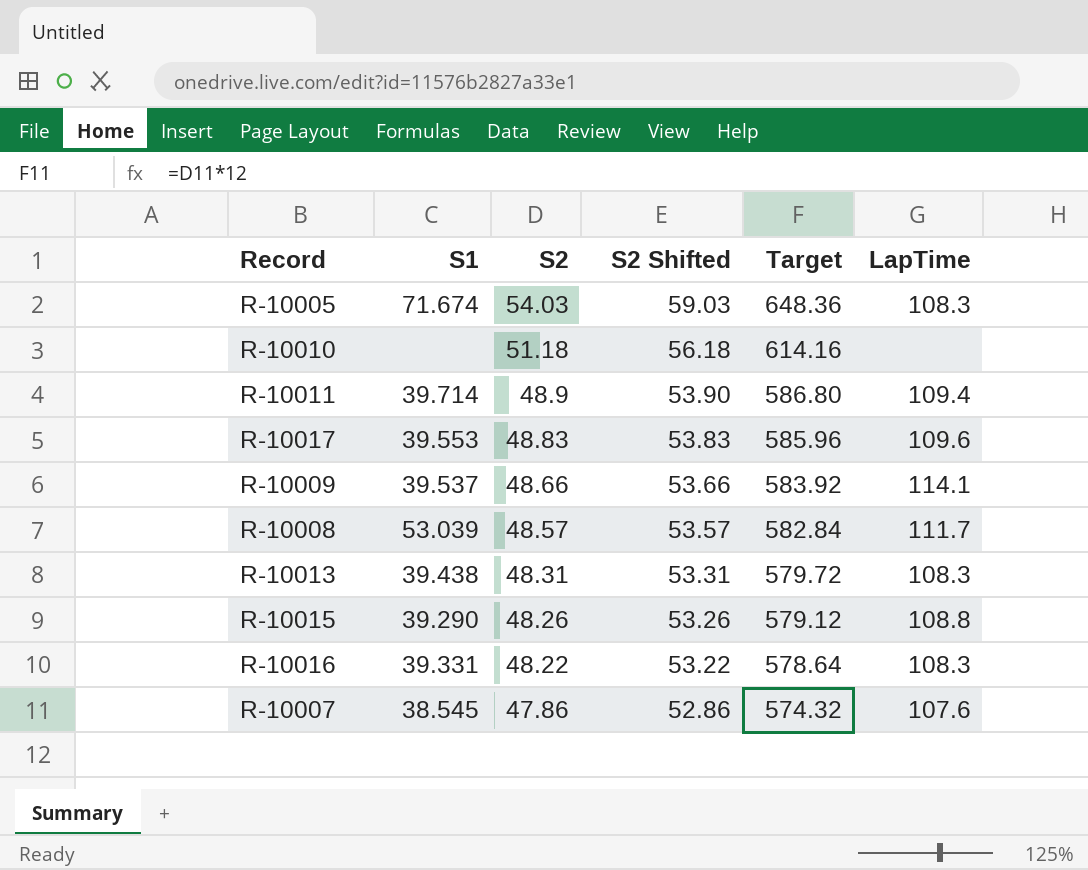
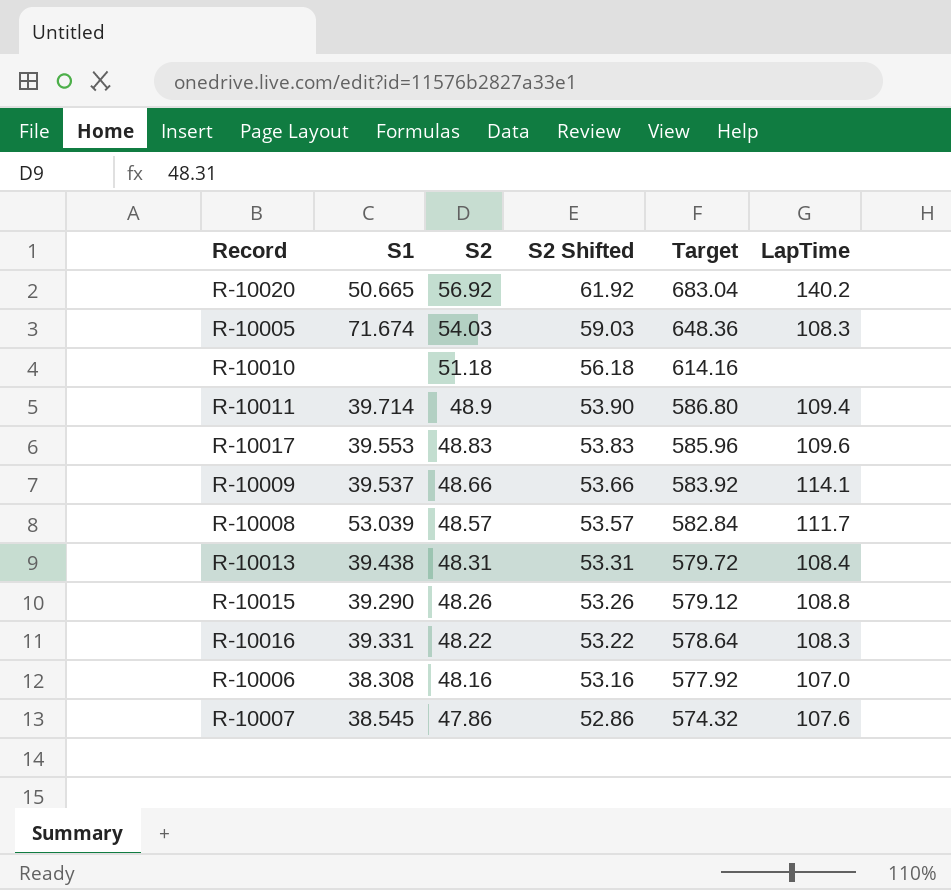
row R-10020: none -> 50.665 | 56.92 | 61.92 | 683.04 | 140.2
R-10013 | LapTime: 108.3 -> 108.4
row R-10006: none -> 38.308 | 48.16 | 53.16 | 577.92 | 107.0

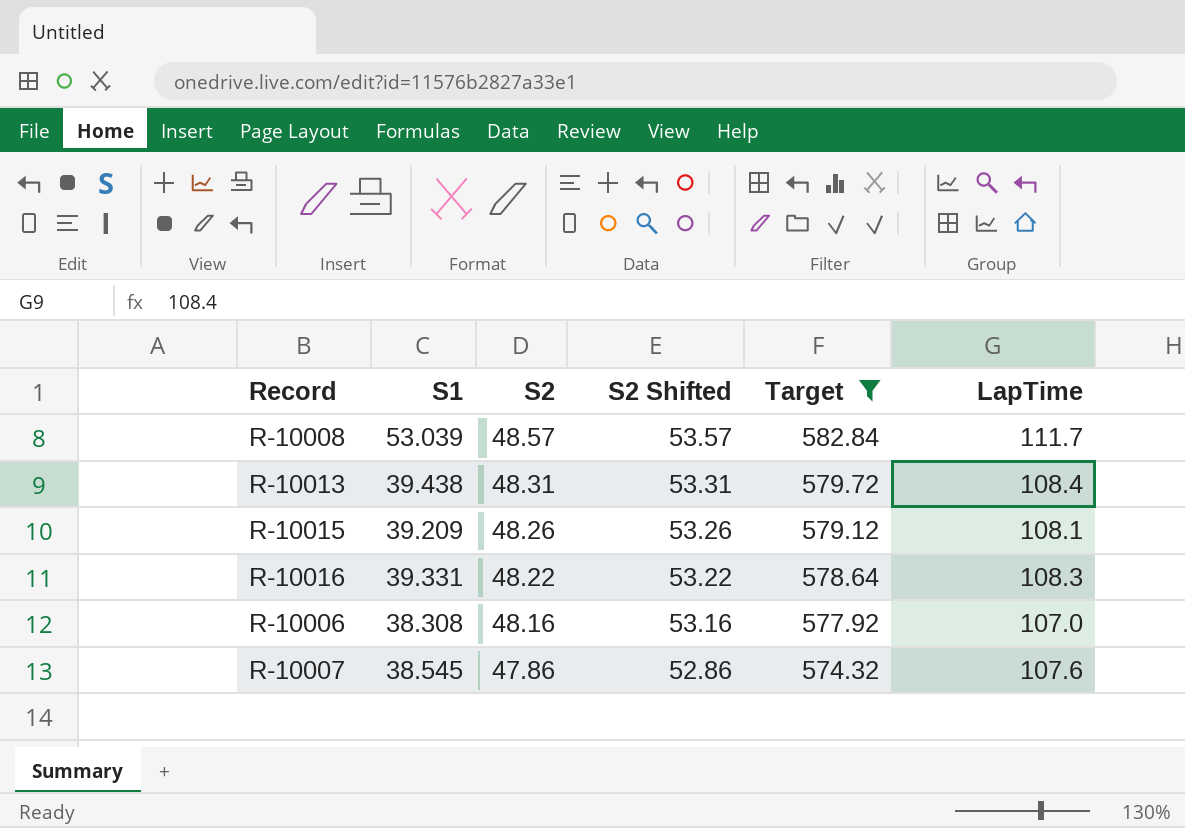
filter: none -> Target <= 582.84
R-10015 | S1: 39.290 -> 39.209
R-10015 | LapTime: 108.8 -> 108.1

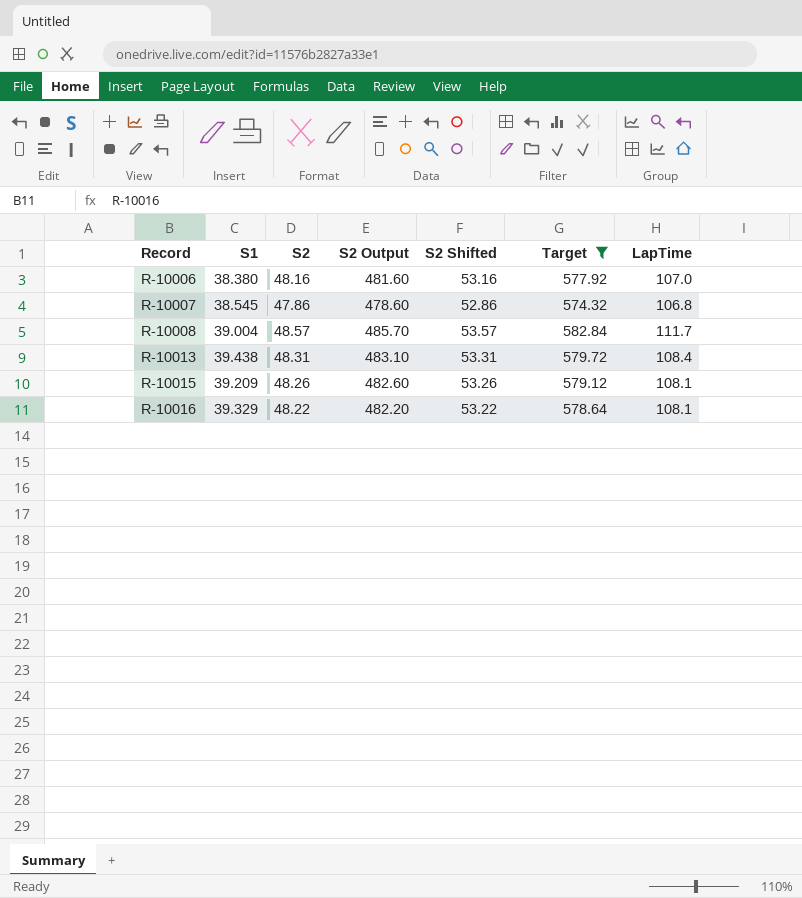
row order: S2 descending -> Record ascending
column S2 Output | formula: none -> [S2] * 10
R-10006 | S1: 38.308 -> 38.380
R-10007 | LapTime: 107.6 -> 106.8
R-10008 | S1: 53.039 -> 39.004
R-10016 | S1: 39.331 -> 39.329
R-10016 | LapTime: 108.3 -> 108.1

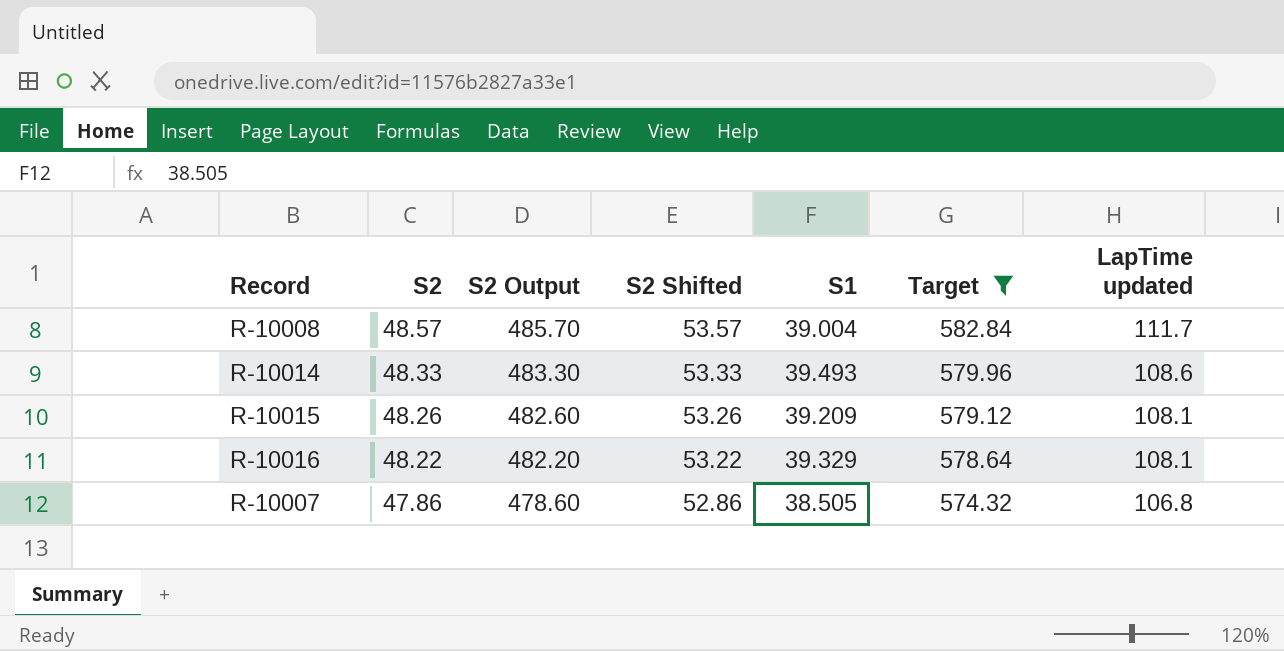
row order: Record ascending -> S2 descending
column S1 | position: 2 -> 5
column name: LapTime -> LapTime updated
row R-10006: 38.380 | 48.16 | 481.60 | 53.16 | 577.92 | 107.0 -> none
row R-10013: 39.438 | 48.31 | 483.10 | 53.31 | 579.72 | 108.4 -> none
row R-10014: none -> 48.33 | 483.30 | 53.33 | 39.493 | 579.96 | 108.6
R-10007 | S1: 38.545 -> 38.505

